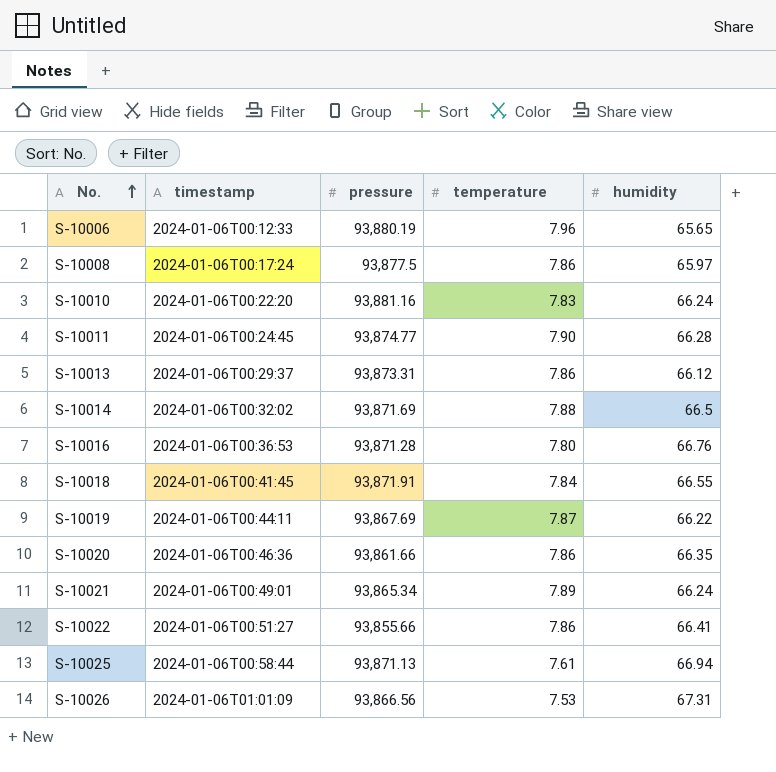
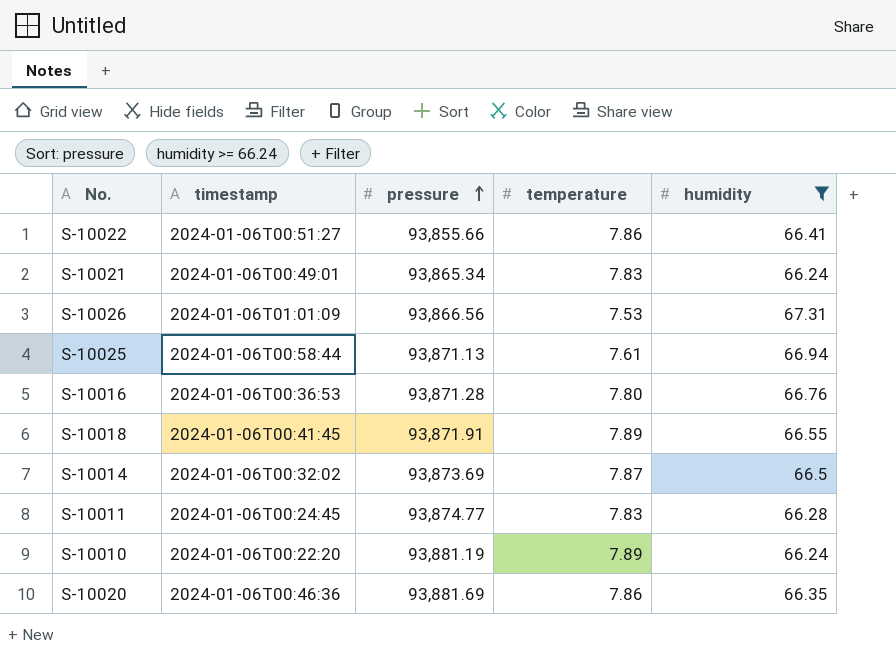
filter: none -> humidity >= 66.24
row order: No. ascending -> pressure ascending
S-10021 | temperature: 7.89 -> 7.83
S-10018 | temperature: 7.84 -> 7.89
S-10014 | pressure: 93,871.69 -> 93,873.69
S-10014 | temperature: 7.88 -> 7.87
S-10011 | temperature: 7.90 -> 7.83
S-10010 | pressure: 93,881.16 -> 93,881.19
S-10010 | temperature: 7.83 -> 7.89
S-10020 | pressure: 93,861.66 -> 93,881.69

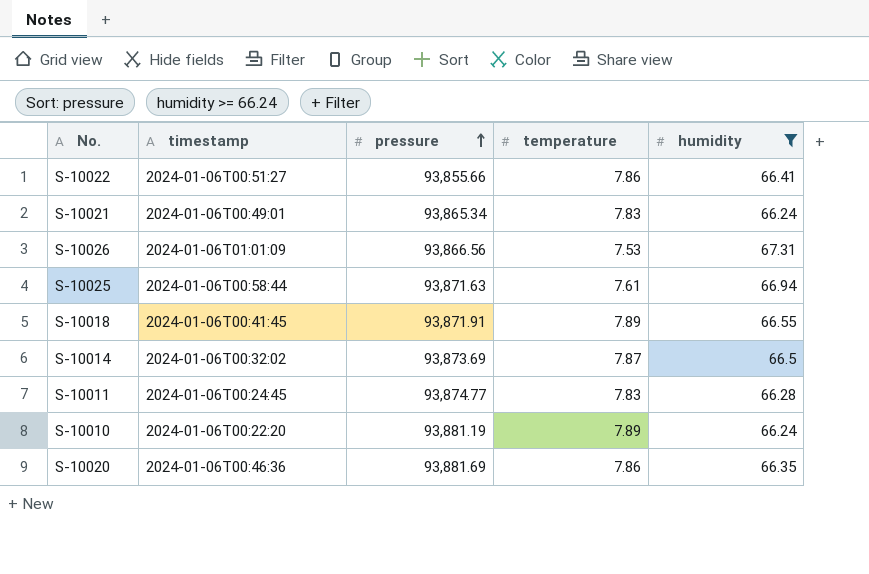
row S-10016: 2024-01-06T00:36:53 | 93,871.28 | 7.80 | 66.76 -> none
S-10025 | pressure: 93,871.13 -> 93,871.63

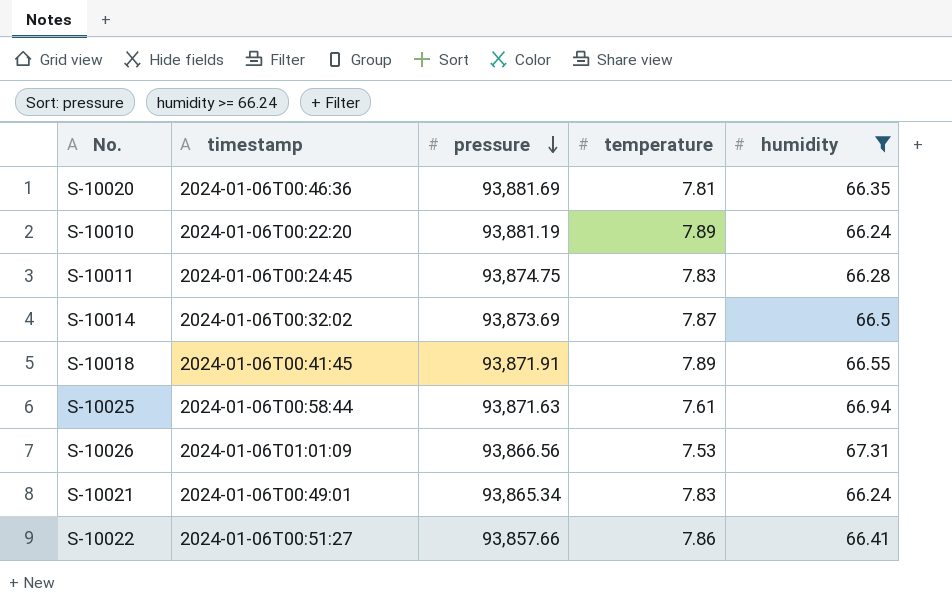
row order: pressure ascending -> pressure descending
S-10020 | temperature: 7.86 -> 7.81
S-10011 | pressure: 93,874.77 -> 93,874.75
S-10022 | pressure: 93,855.66 -> 93,857.66

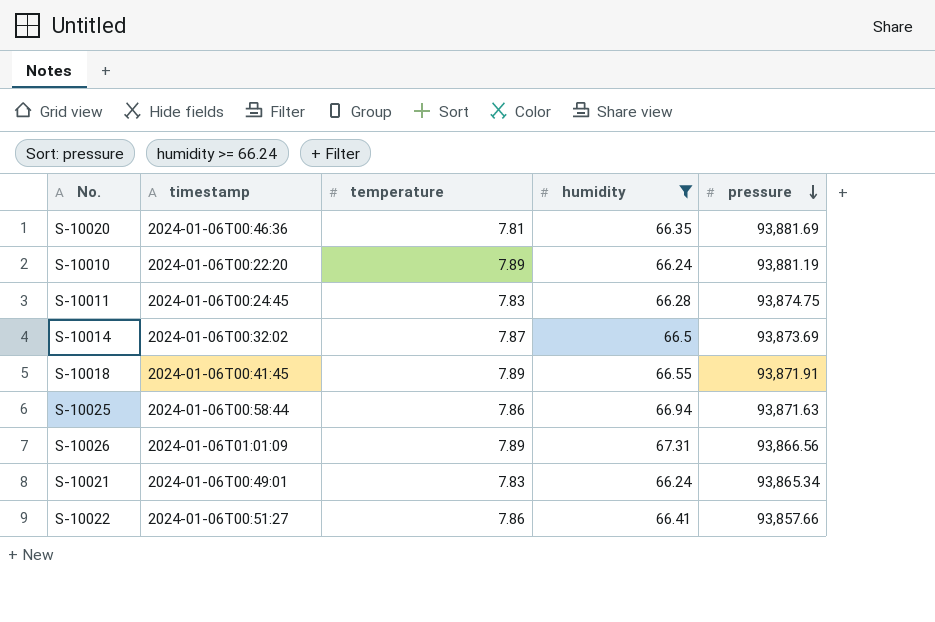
column pressure | position: 3 -> 5
S-10025 | temperature: 7.61 -> 7.86
S-10026 | temperature: 7.53 -> 7.89

